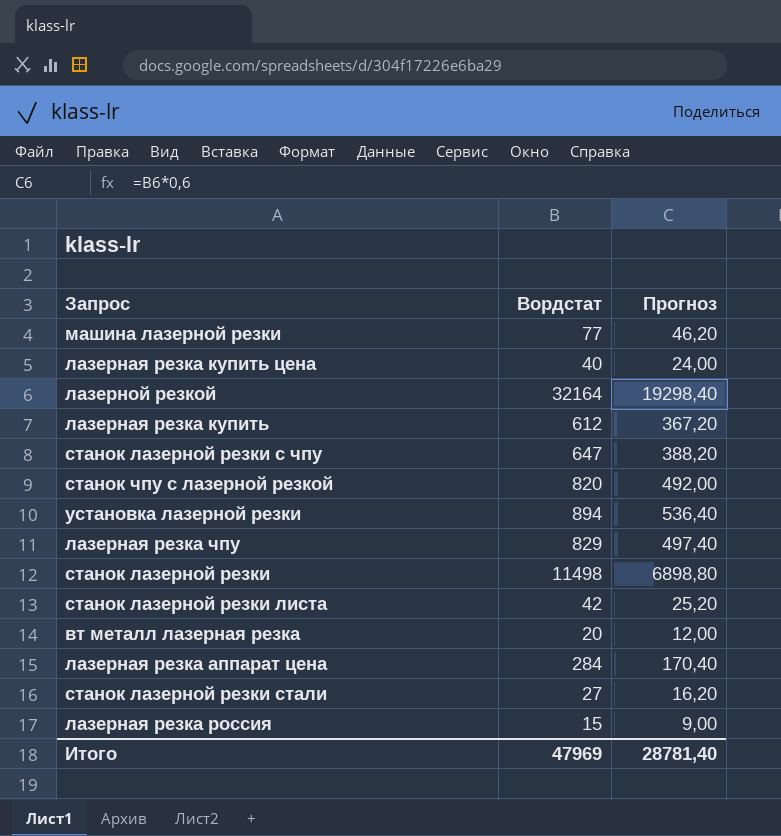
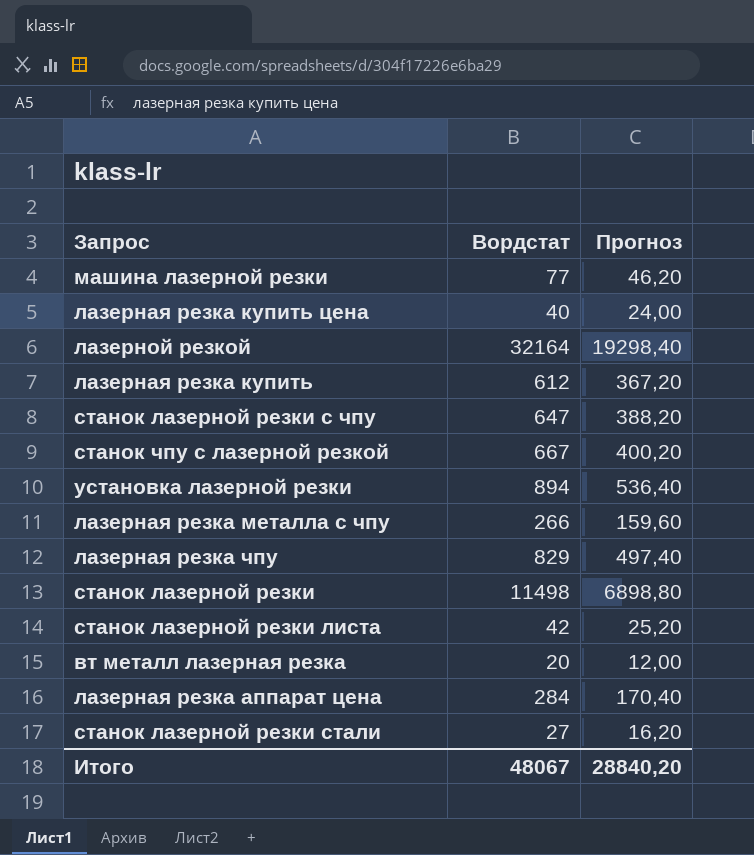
row лазерная резка россия: 15 | 9,00 -> none
станок чпу с лазерной резкой | Вордстат: 820 -> 667
станок чпу с лазерной резкой | Прогноз: 492,00 -> 400,20
row лазерная резка металла с чпу: none -> 266 | 159,60
Итого | Вордстат: 47969 -> 48067
Итого | Прогноз: 28781,40 -> 28840,20

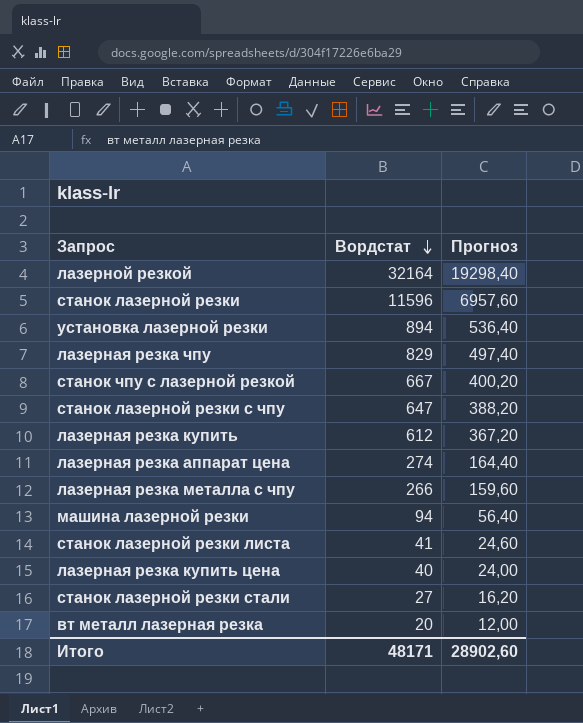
row order: none -> Вордстат descending
станок лазерной резки | Вордстат: 11498 -> 11596
станок лазерной резки | Прогноз: 6898,80 -> 6957,60
лазерная резка аппарат цена | Вордстат: 284 -> 274
лазерная резка аппарат цена | Прогноз: 170,40 -> 164,40
машина лазерной резки | Вордстат: 77 -> 94
машина лазерной резки | Прогноз: 46,20 -> 56,40
станок лазерной резки листа | Вордстат: 42 -> 41
станок лазерной резки листа | Прогноз: 25,20 -> 24,60
Итого | Вордстат: 48067 -> 48171
Итого | Прогноз: 28840,20 -> 28902,60

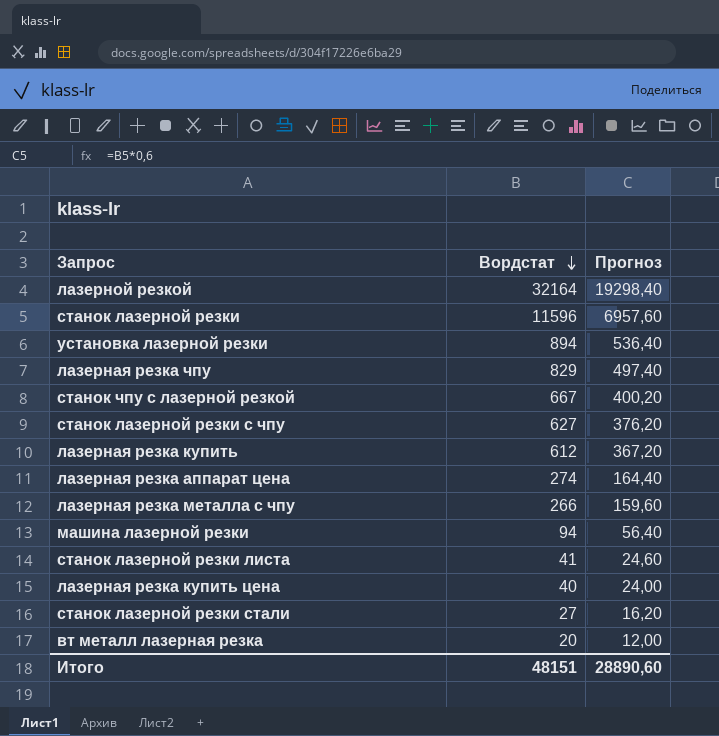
станок лазерной резки с чпу | Вордстат: 647 -> 627
станок лазерной резки с чпу | Прогноз: 388,20 -> 376,20
Итого | Вордстат: 48171 -> 48151
Итого | Прогноз: 28902,60 -> 28890,60

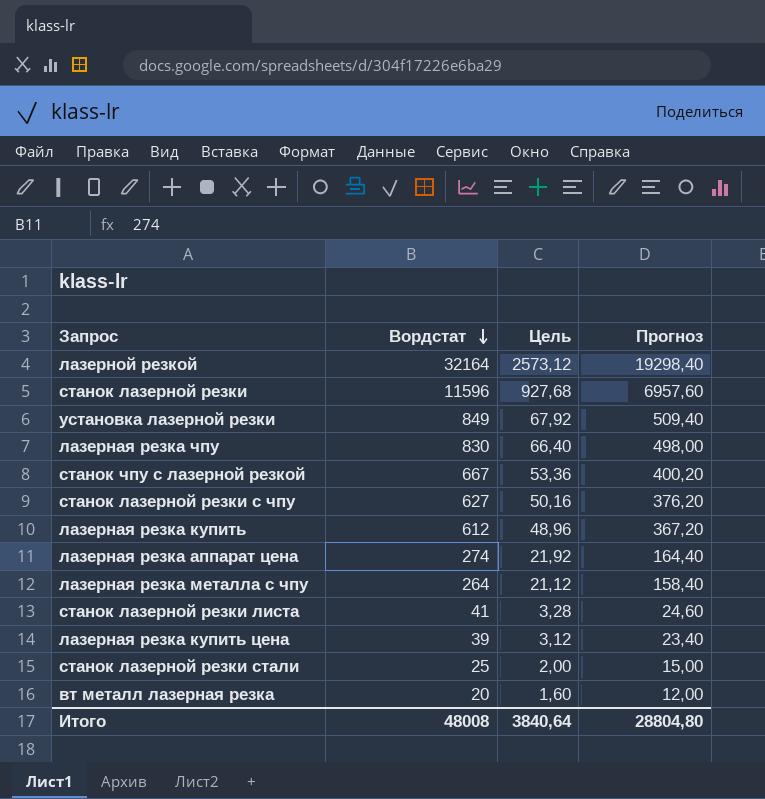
column Цель | formula: none -> [Вордстат] * 0,08
row машина лазерной резки: 94 | 56,40 -> none
установка лазерной резки | Вордстат: 894 -> 849
установка лазерной резки | Прогноз: 536,40 -> 509,40
лазерная резка чпу | Вордстат: 829 -> 830
лазерная резка чпу | Прогноз: 497,40 -> 498,00
лазерная резка металла с чпу | Вордстат: 266 -> 264
лазерная резка металла с чпу | Прогноз: 159,60 -> 158,40
лазерная резка купить цена | Вордстат: 40 -> 39
лазерная резка купить цена | Прогноз: 24,00 -> 23,40
станок лазерной резки стали | Вордстат: 27 -> 25
станок лазерной резки стали | Прогноз: 16,20 -> 15,00
Итого | Вордстат: 48151 -> 48008
Итого | Прогноз: 28890,60 -> 28804,80

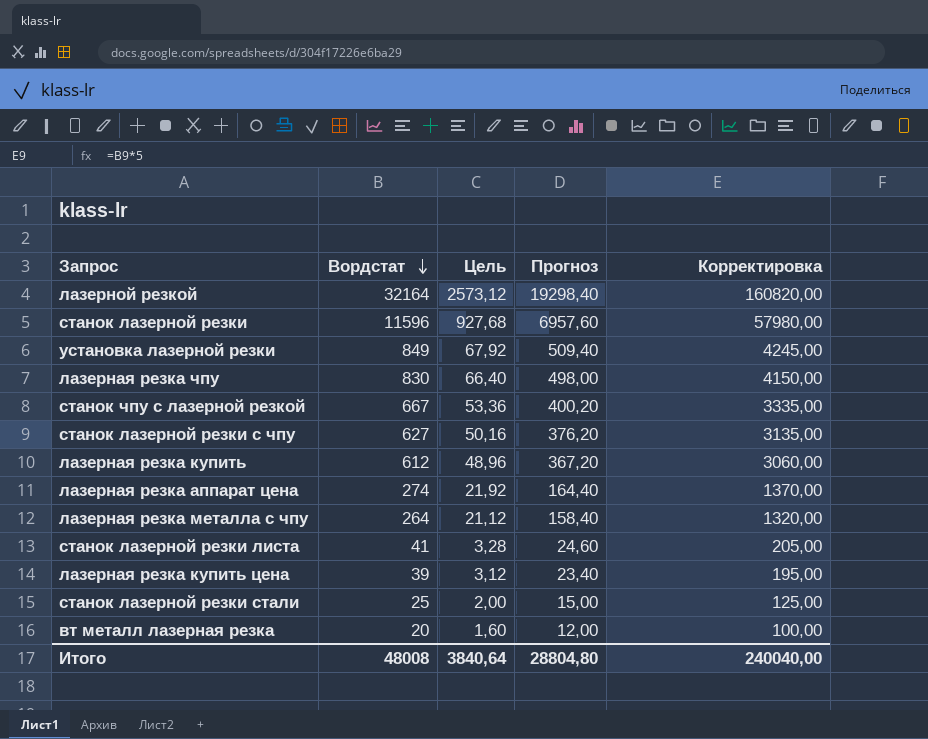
column Корректировка | formula: none -> [Вордстат] * 5

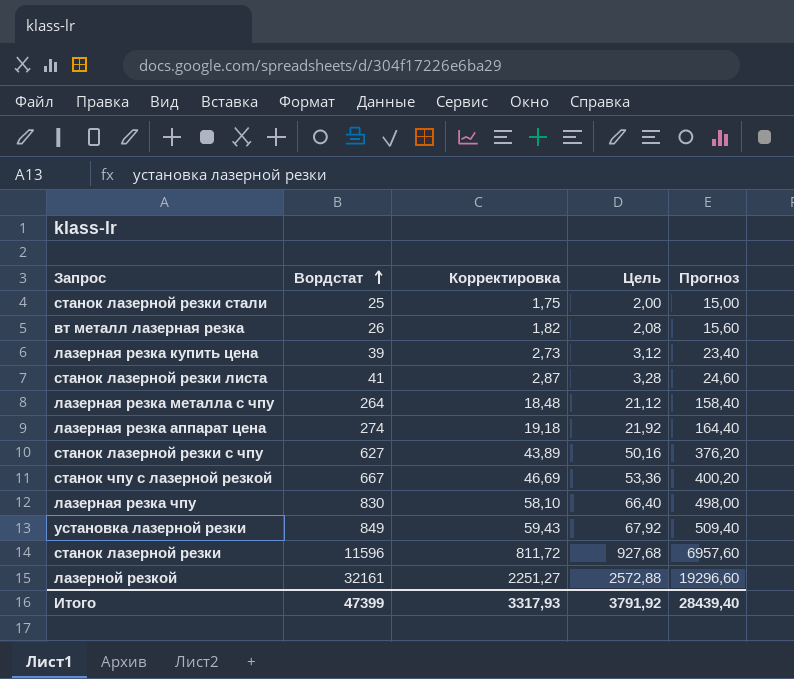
row order: Вордстат descending -> Вордстат ascending
column Корректировка | formula: [Вордстат] * 5 -> [Вордстат] * 0,07
column Корректировка | position: 5 -> 3
row лазерная резка купить: 612 | 48,96 | 367,20 | 3060,00 -> none
вт металл лазерная резка | Вордстат: 20 -> 26
вт металл лазерная резка | Цель: 1,60 -> 2,08
вт металл лазерная резка | Прогноз: 12,00 -> 15,60
лазерной резкой | Вордстат: 32164 -> 32161
лазерной резкой | Цель: 2573,12 -> 2572,88
лазерной резкой | Прогноз: 19298,40 -> 19296,60
Итого | Вордстат: 48008 -> 47399
Итого | Корректировка: 240040,00 -> 3317,93
Итого | Цель: 3840,64 -> 3791,92
Итого | Прогноз: 28804,80 -> 28439,40

